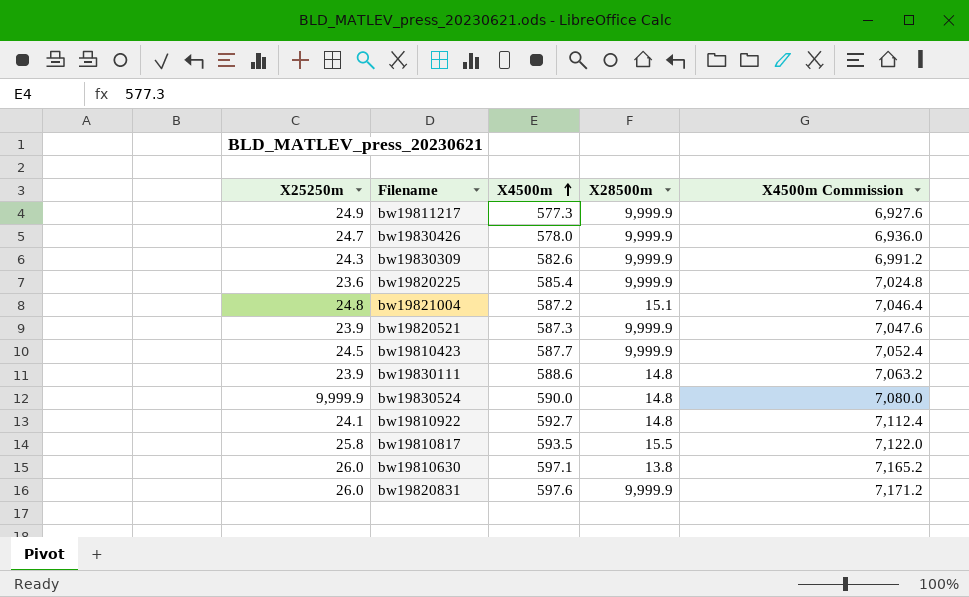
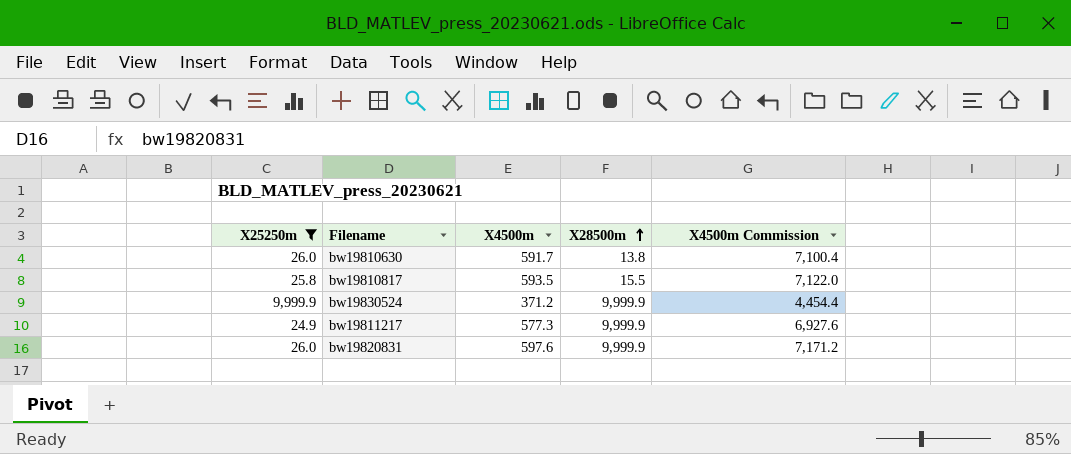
filter: none -> X25250m >= 24.9
row order: X4500m ascending -> X28500m ascending
bw19810630 | X4500m: 597.1 -> 591.7
bw19810630 | X4500m Commission: 7,165.2 -> 7,100.4
bw19830524 | X4500m: 590.0 -> 371.2
bw19830524 | X28500m: 14.8 -> 9,999.9
bw19830524 | X4500m Commission: 7,080.0 -> 4,454.4

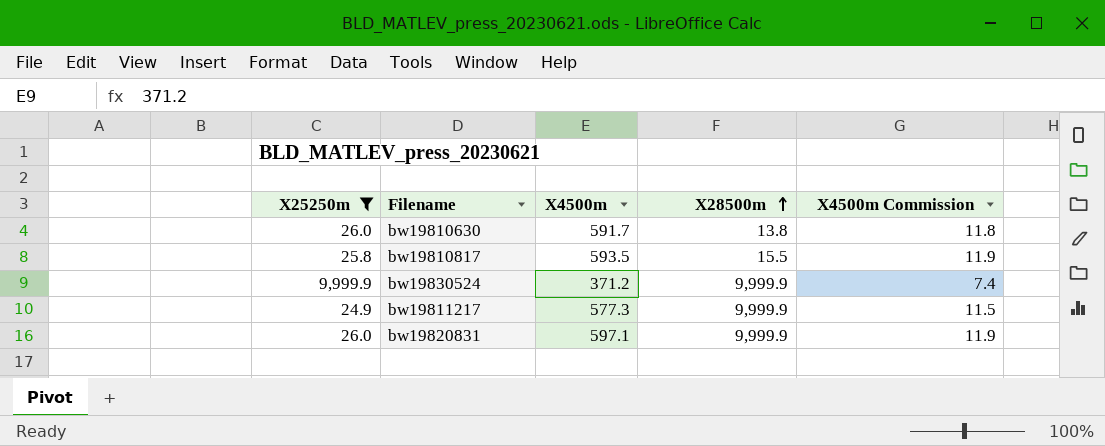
column X4500m Commission | formula: [X4500m] * 12 -> [X4500m] * 0.02
bw19820831 | X4500m: 597.6 -> 597.1

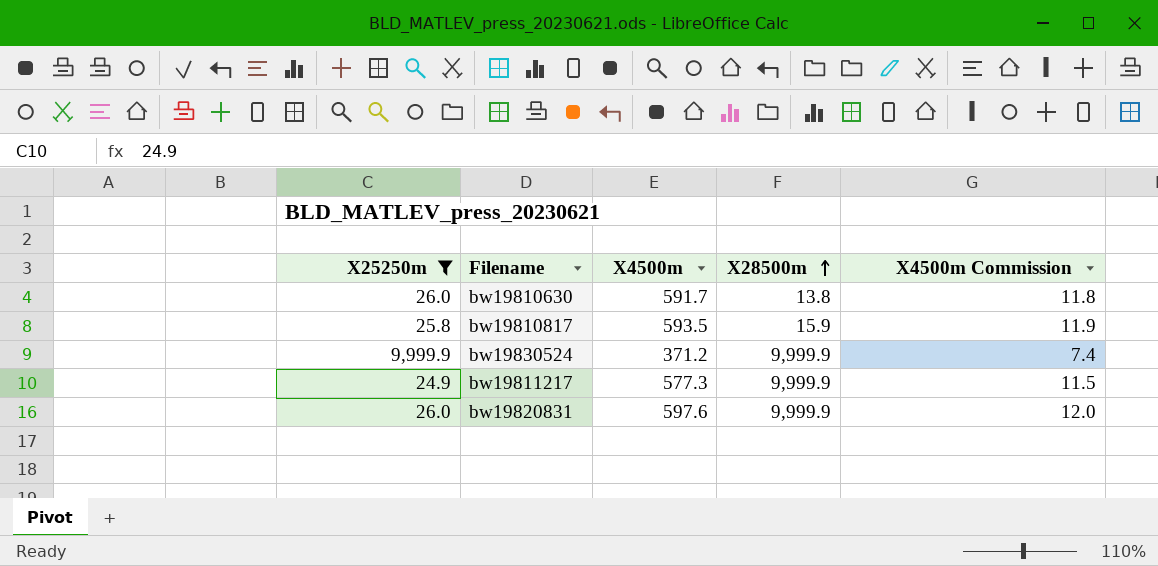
bw19810817 | X28500m: 15.5 -> 15.9
bw19820831 | X4500m: 597.1 -> 597.6
bw19820831 | X4500m Commission: 11.9 -> 12.0

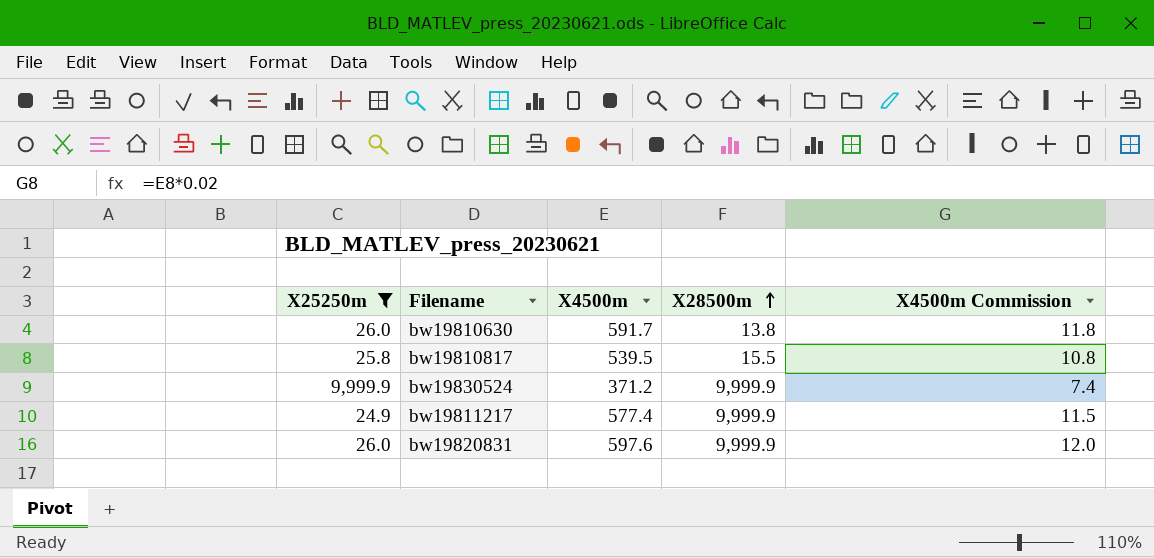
bw19810817 | X4500m: 593.5 -> 539.5
bw19810817 | X28500m: 15.9 -> 15.5
bw19810817 | X4500m Commission: 11.9 -> 10.8
bw19811217 | X4500m: 577.3 -> 577.4

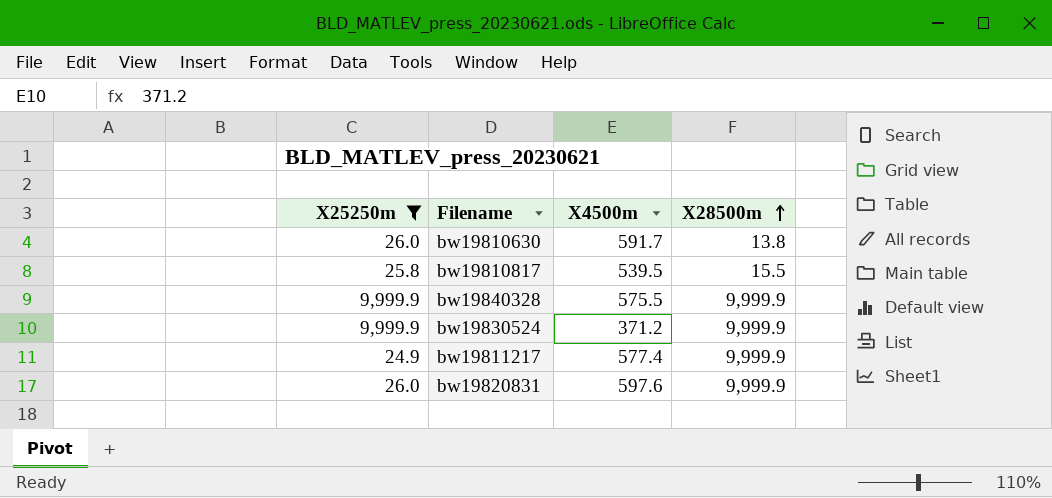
column X4500m Commission | formula: [X4500m] * 0.02 -> none
row bw19840328: none -> 9,999.9 | 575.5 | 9,999.9

